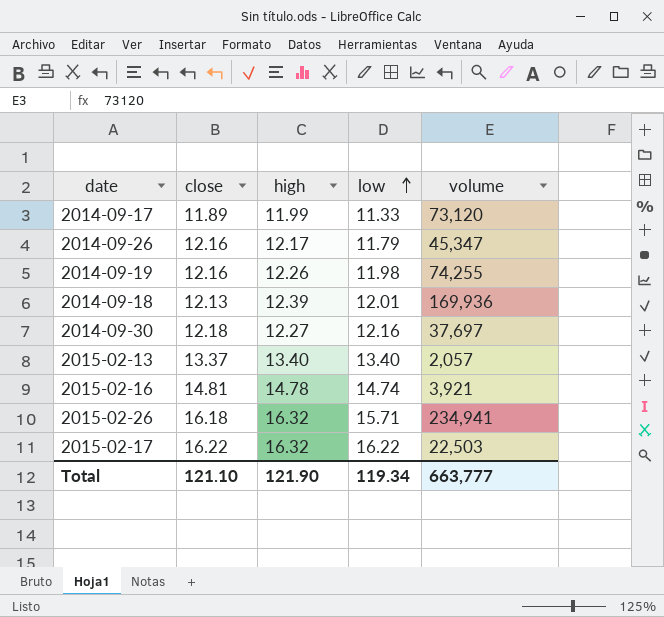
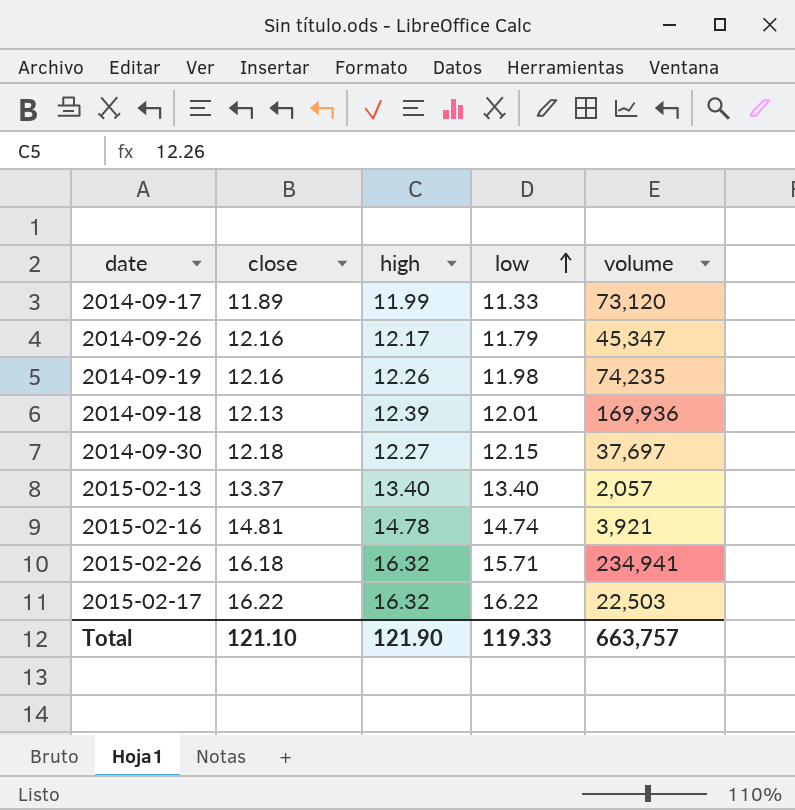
2014-09-19 | volume: 74,255 -> 74,235
2014-09-30 | low: 12.16 -> 12.15
Total | low: 119.34 -> 119.33
Total | volume: 663,777 -> 663,757

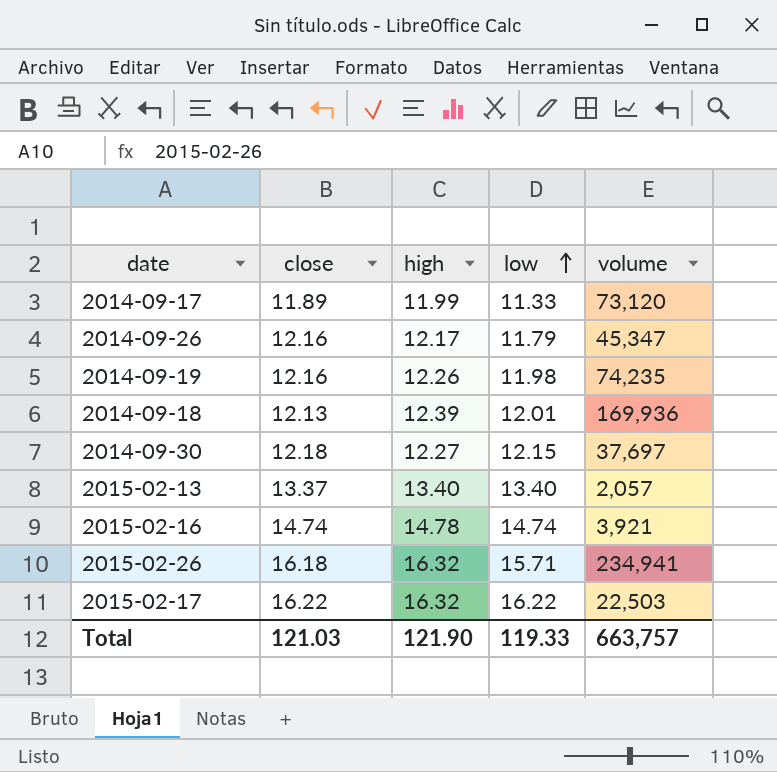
2015-02-16 | close: 14.81 -> 14.74
Total | close: 121.10 -> 121.03

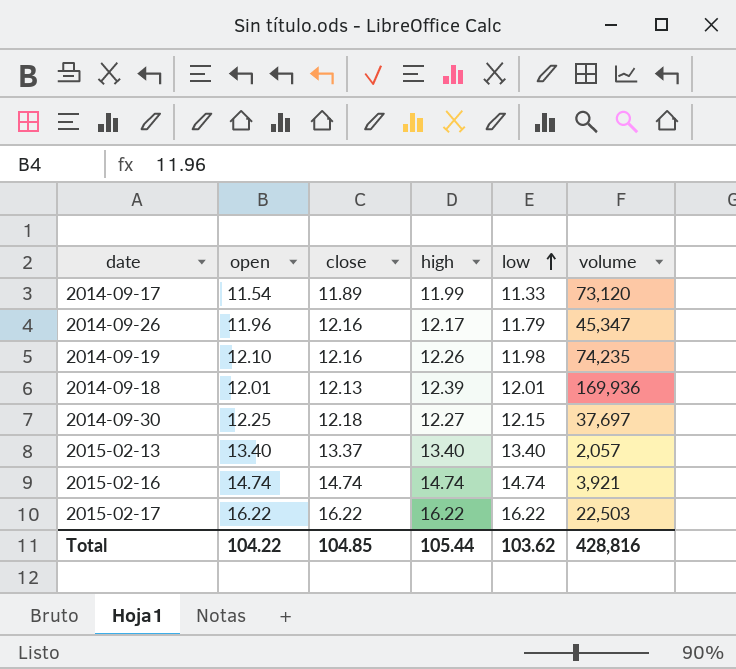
column open | position: none -> 2
row 2015-02-26: 16.18 | 16.32 | 15.71 | 234,941 -> none
2015-02-16 | high: 14.78 -> 14.74
2015-02-17 | high: 16.32 -> 16.22
Total | close: 121.03 -> 104.85
Total | high: 121.90 -> 105.44
Total | low: 119.33 -> 103.62
Total | volume: 663,757 -> 428,816

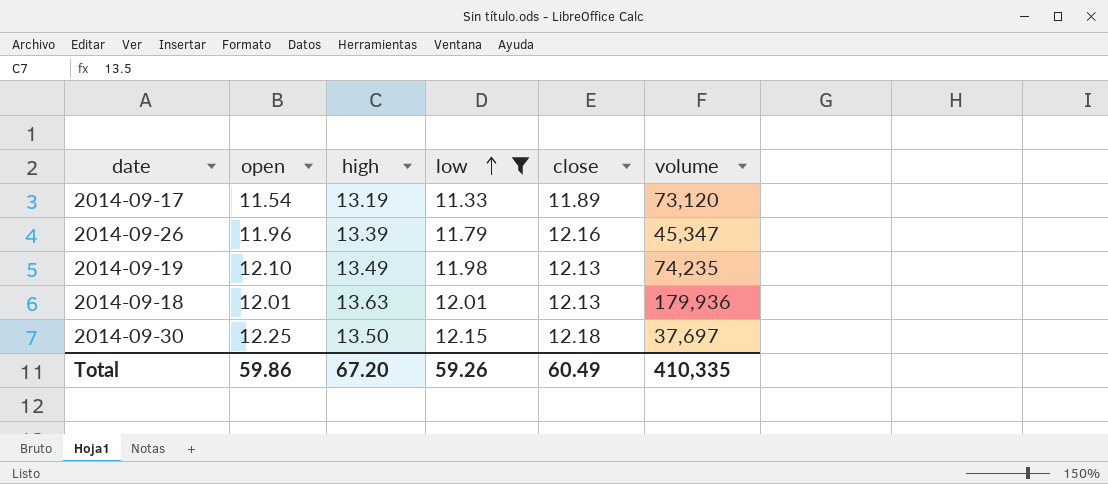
filter: none -> low <= 12.15
column close | position: 3 -> 5
2014-09-17 | high: 11.99 -> 13.19
2014-09-26 | high: 12.17 -> 13.39
2014-09-19 | high: 12.26 -> 13.49
2014-09-19 | close: 12.16 -> 12.13
2014-09-18 | high: 12.39 -> 13.63
2014-09-18 | volume: 169,936 -> 179,936
2014-09-30 | high: 12.27 -> 13.50
Total | open: 104.22 -> 59.86
Total | high: 105.44 -> 67.20
Total | low: 103.62 -> 59.26
Total | close: 104.85 -> 60.49
Total | volume: 428,816 -> 410,335

